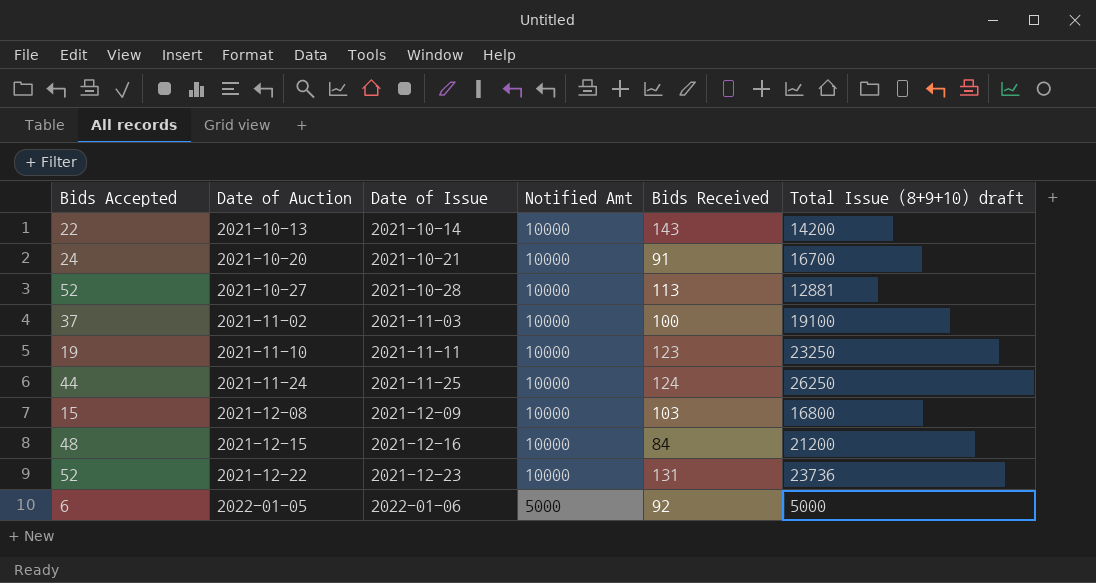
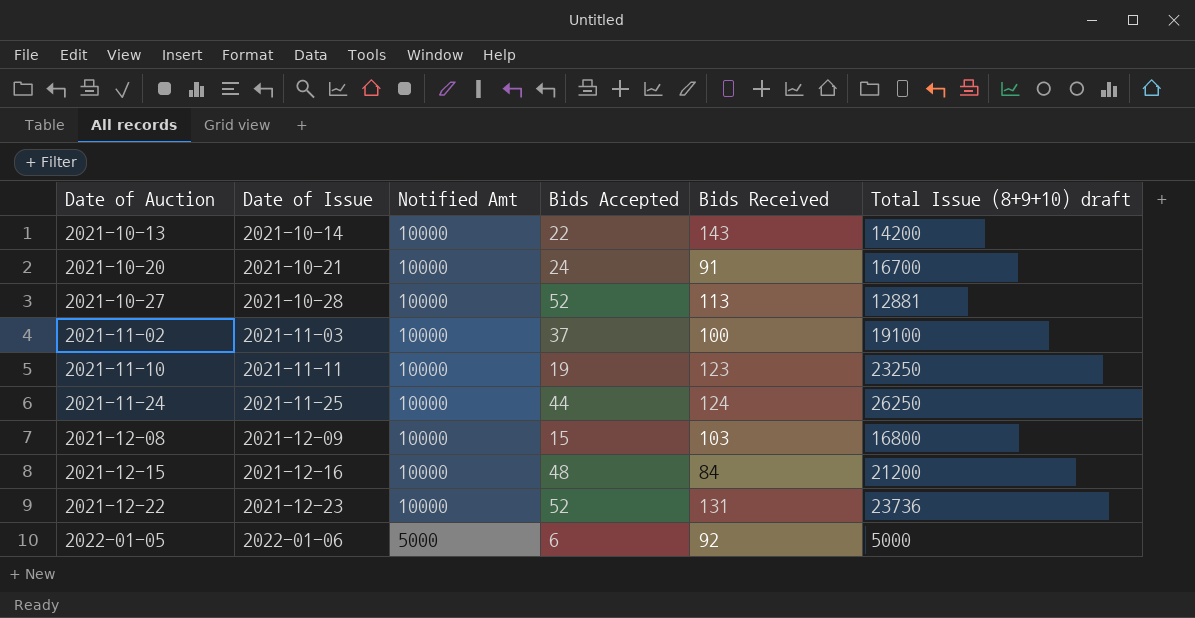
column Bids Accepted | position: 1 -> 4

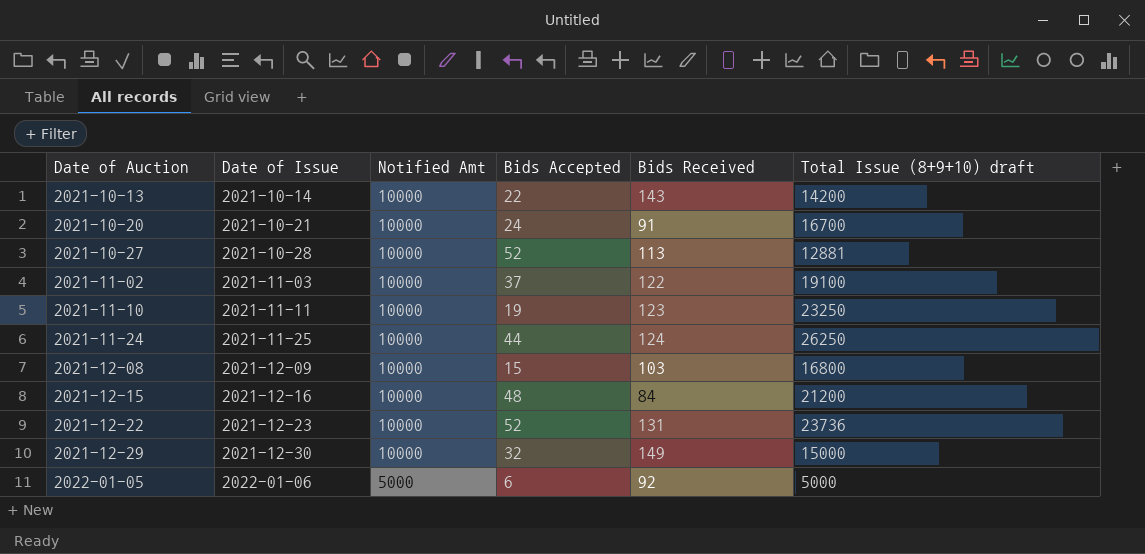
2021-11-02 | Bids Received: 100 -> 122
row 2021-12-29: none -> 2021-12-30 | 10000 | 32 | 149 | 15000

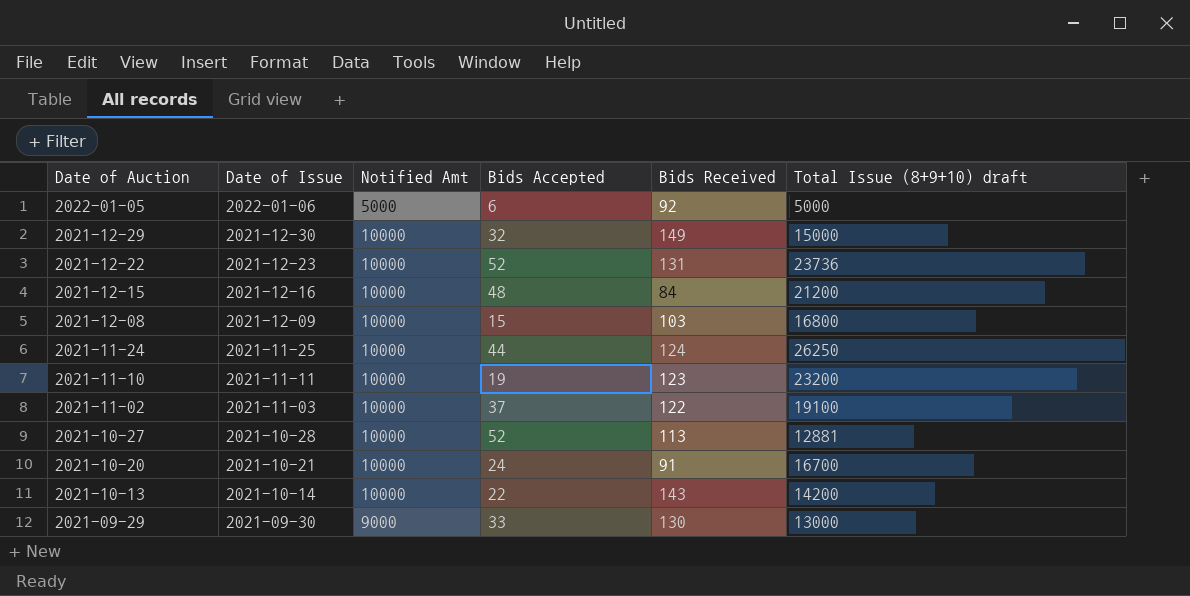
row order: Date of Auction ascending -> Date of Auction descending
2021-11-10 | Total Issue (8+9+10) draft: 23250 -> 23200
row 2021-09-29: none -> 2021-09-30 | 9000 | 33 | 130 | 13000

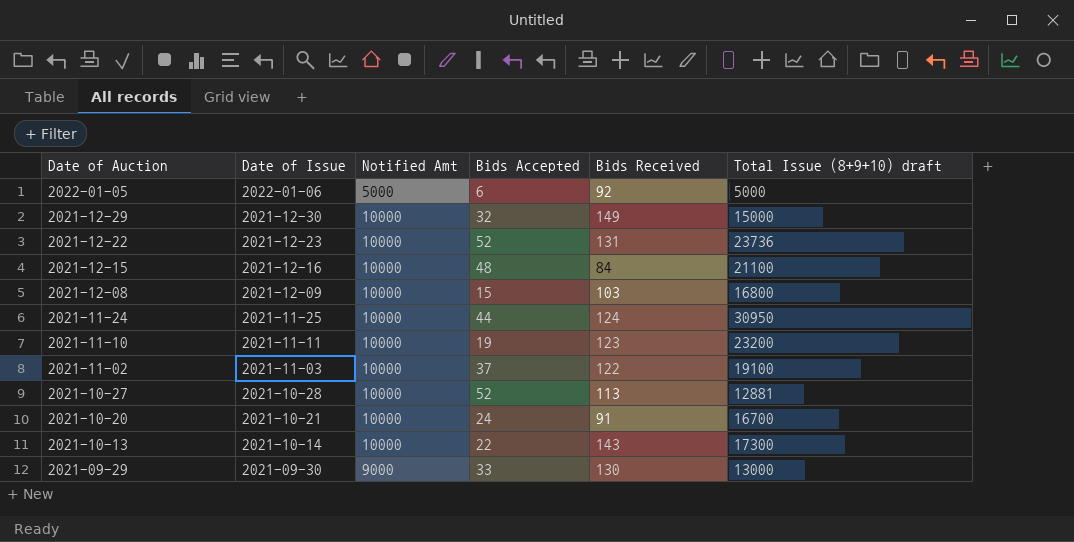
2021-12-15 | Total Issue (8+9+10) draft: 21200 -> 21100
2021-11-24 | Total Issue (8+9+10) draft: 26250 -> 30950
2021-10-13 | Total Issue (8+9+10) draft: 14200 -> 17300

